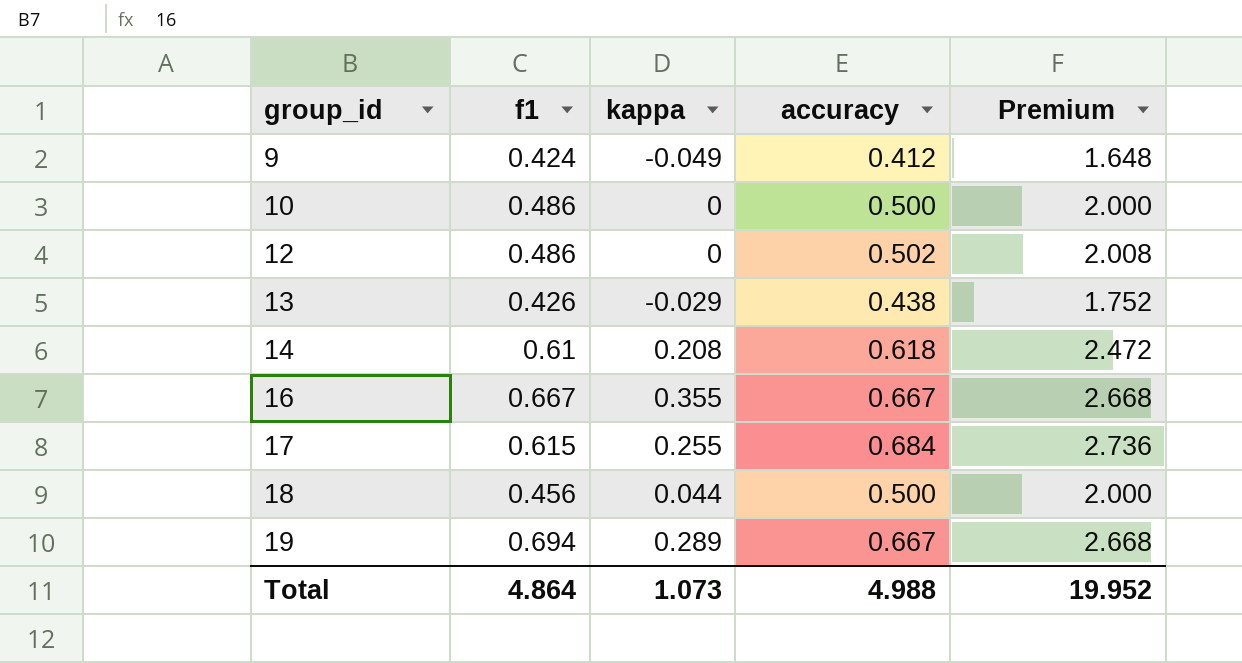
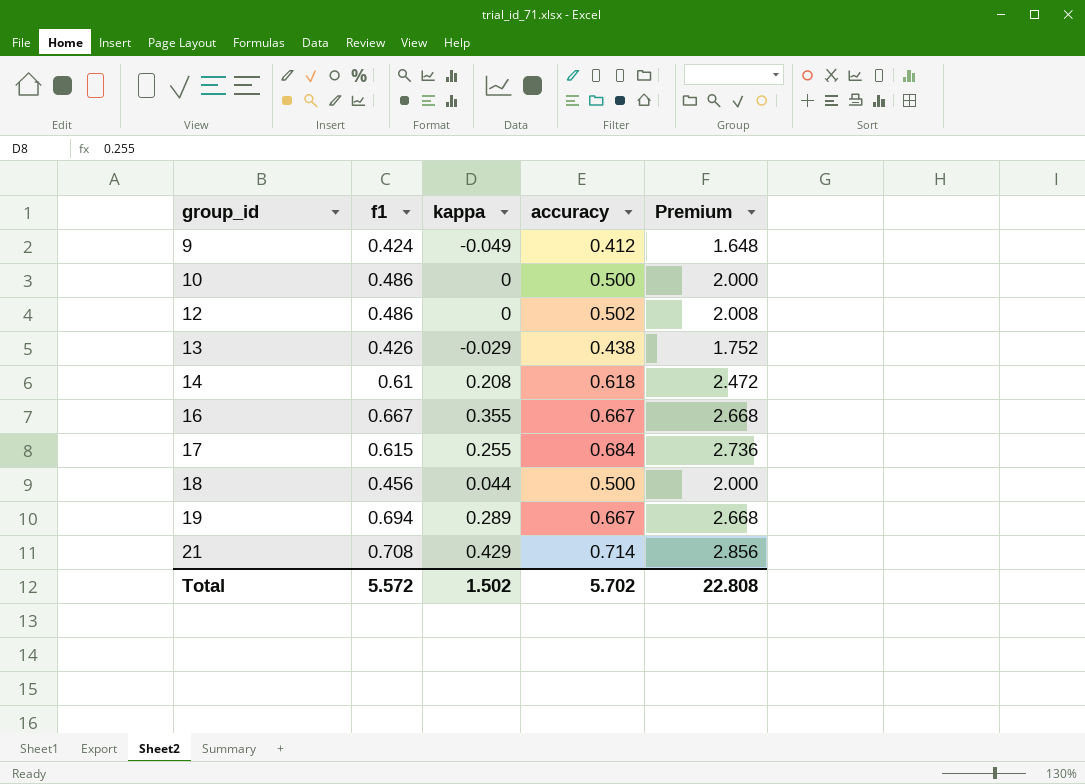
row 21: none -> 0.708 | 0.429 | 0.714 | 2.856
Total | f1: 4.864 -> 5.572
Total | kappa: 1.073 -> 1.502
Total | accuracy: 4.988 -> 5.702
Total | Premium: 19.952 -> 22.808

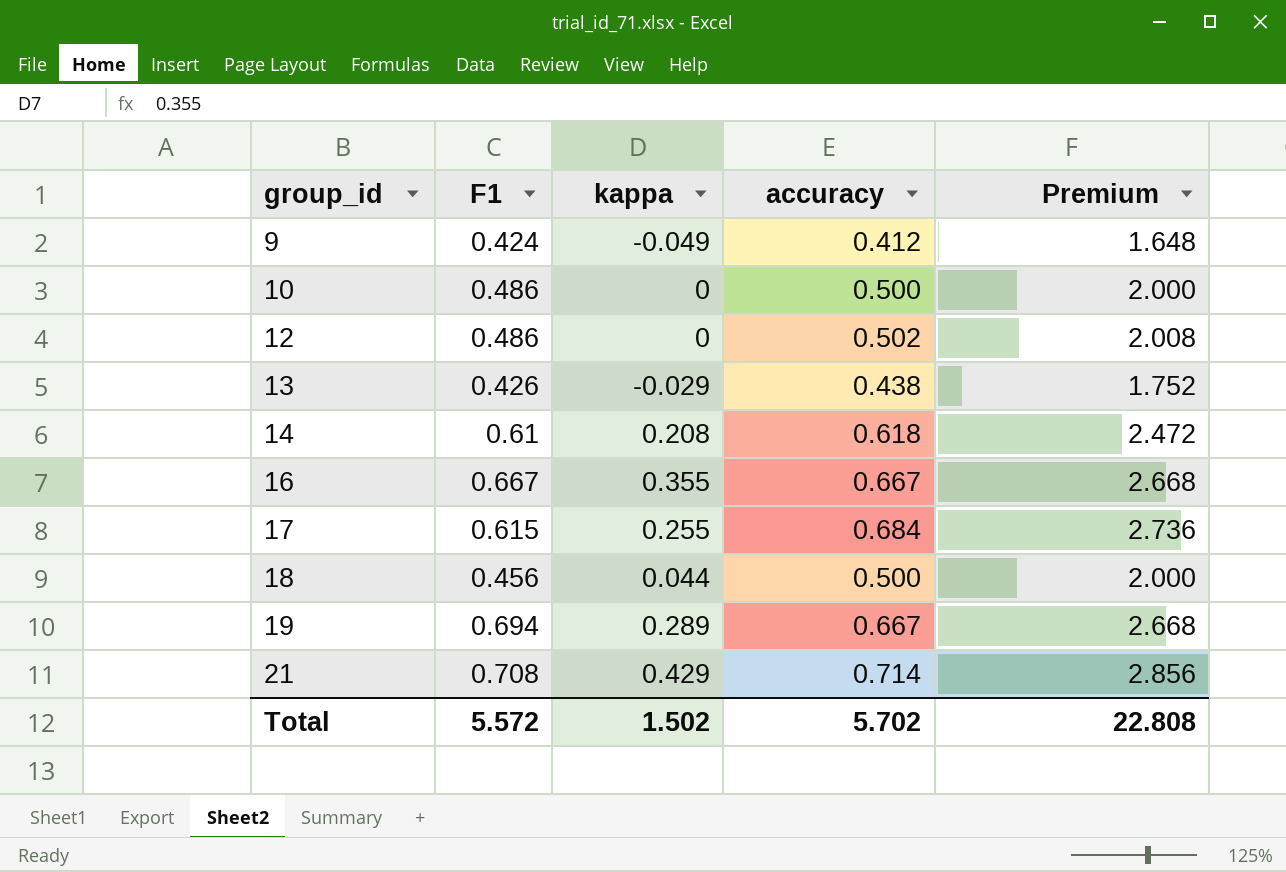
column name: f1 -> F1

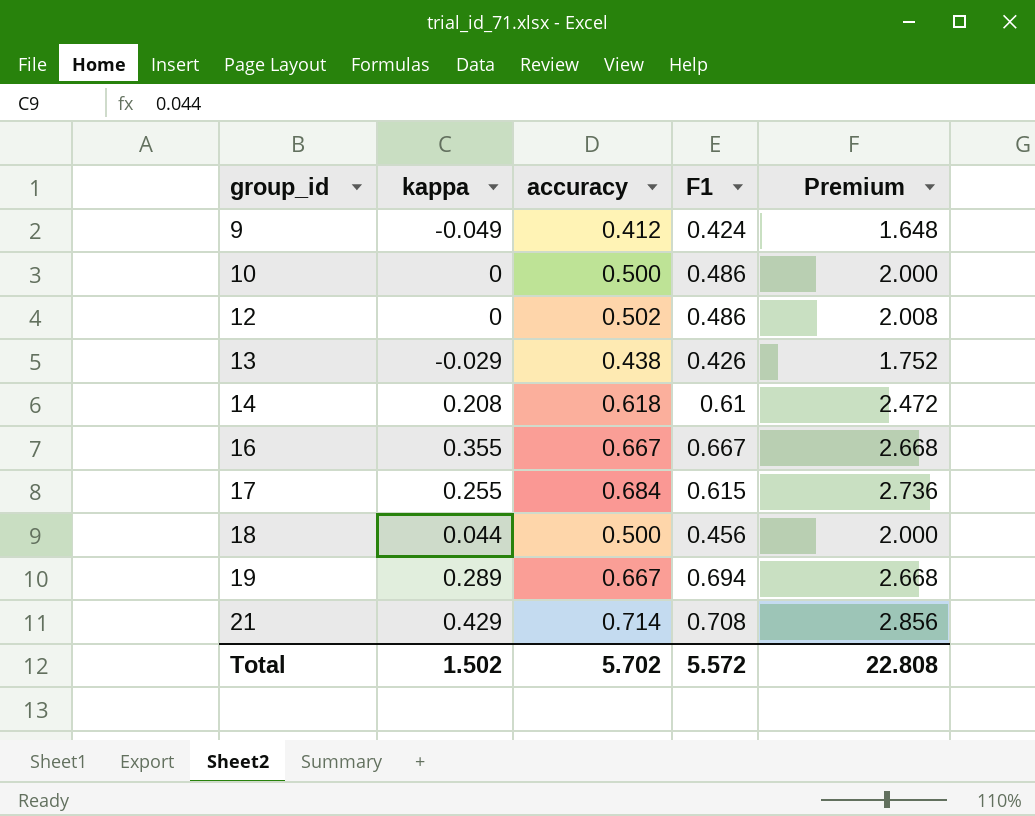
column F1 | position: 2 -> 4

